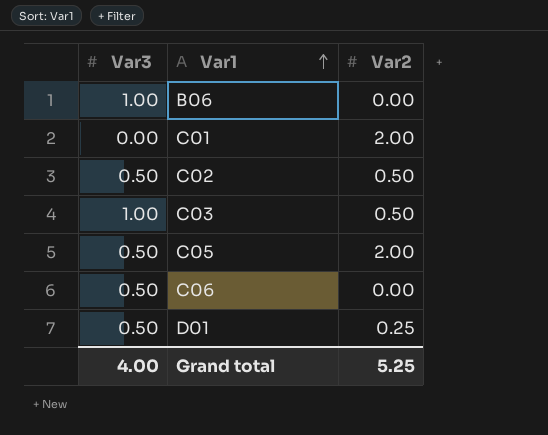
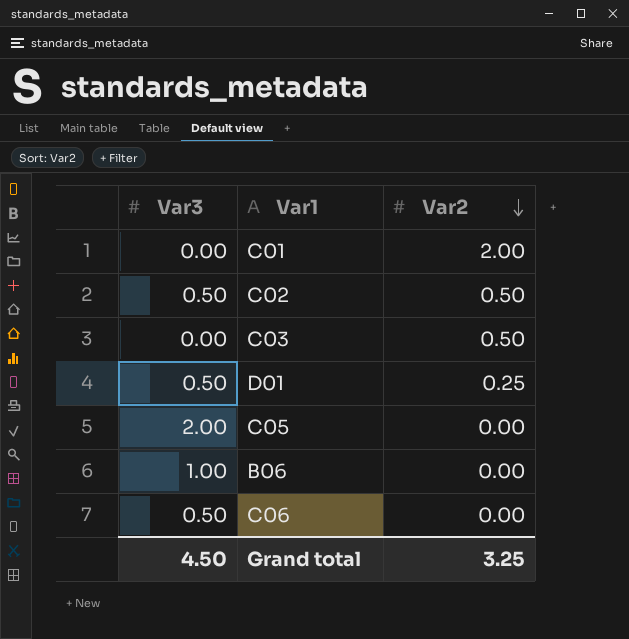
row order: Var1 ascending -> Var2 descending
C03 | Var3: 1.00 -> 0.00
C05 | Var3: 0.50 -> 2.00
C05 | Var2: 2.00 -> 0.00
Grand total | Var3: 4.00 -> 4.50
Grand total | Var2: 5.25 -> 3.25

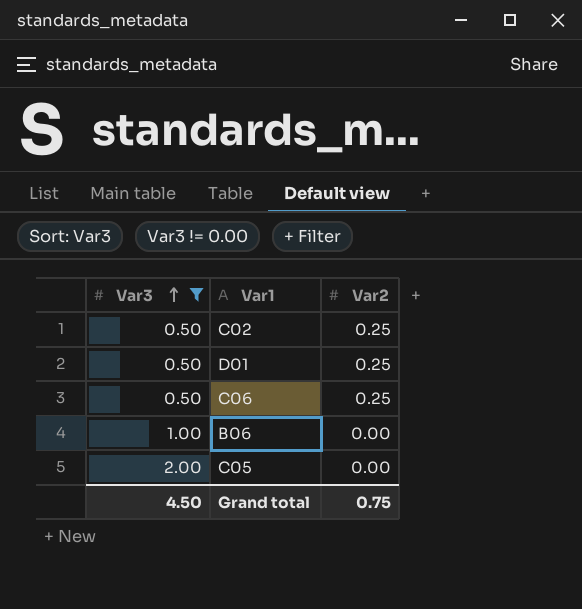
filter: none -> Var3 != 0.00
row order: Var2 descending -> Var3 ascending
C02 | Var2: 0.50 -> 0.25
C06 | Var2: 0.00 -> 0.25
Grand total | Var2: 3.25 -> 0.75

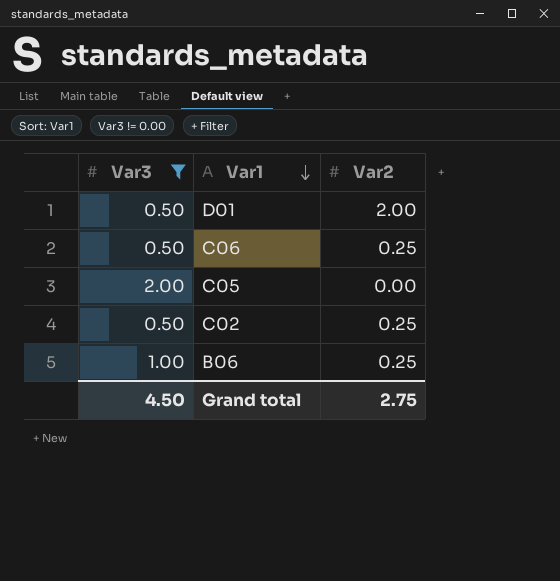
row order: Var3 ascending -> Var1 descending
D01 | Var2: 0.25 -> 2.00
B06 | Var2: 0.00 -> 0.25
Grand total | Var2: 0.75 -> 2.75

